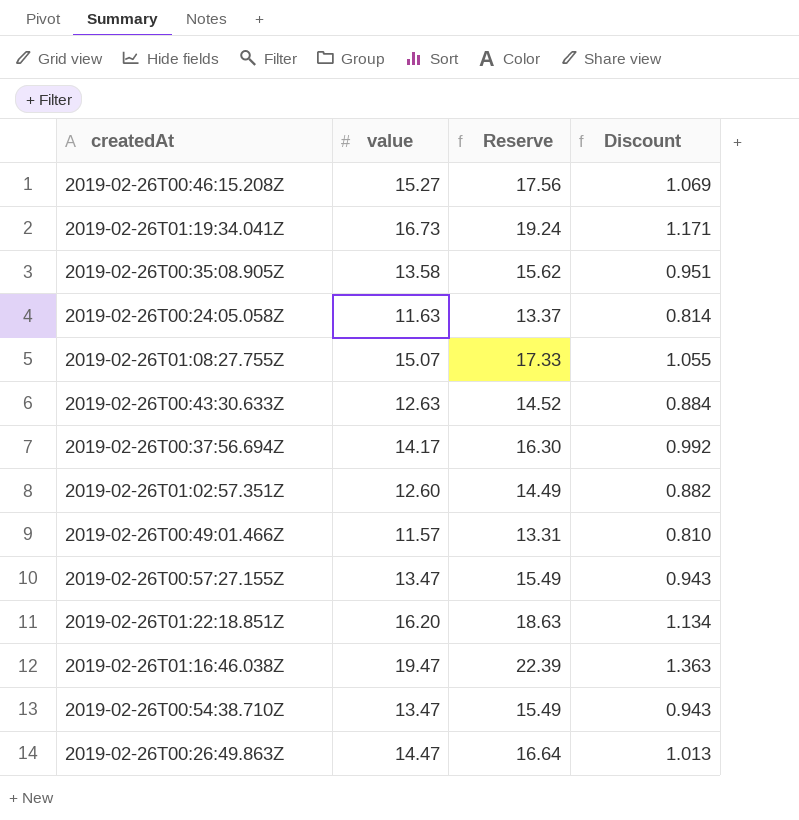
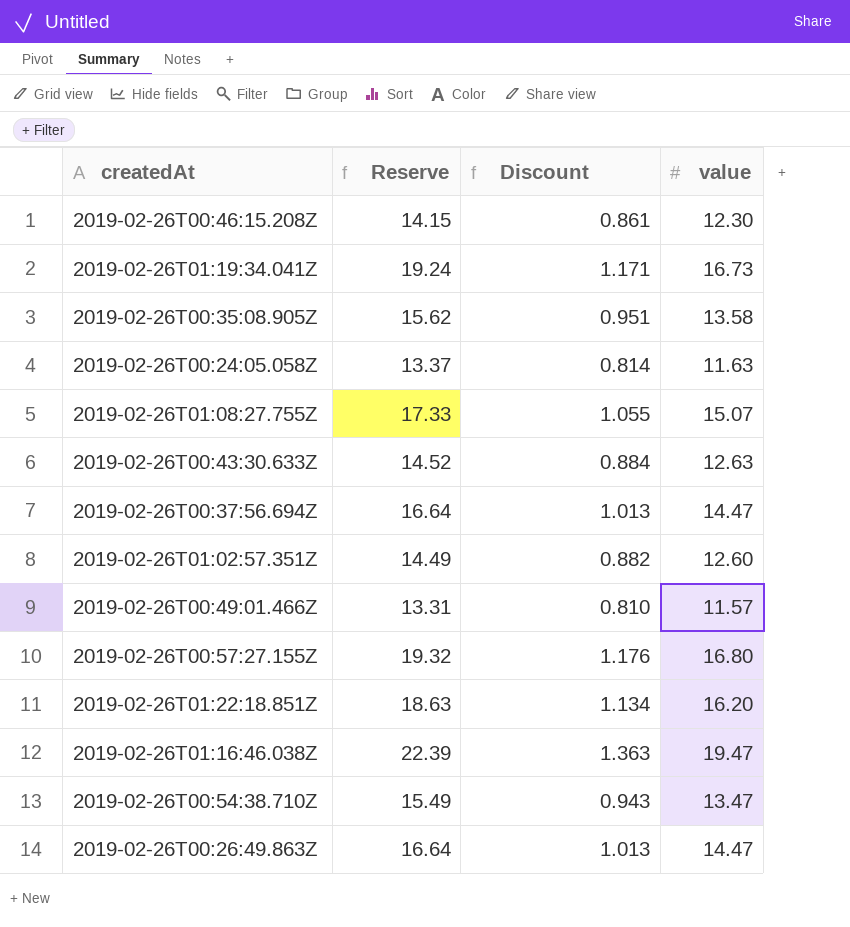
column value | position: 2 -> 4
2019-02-26T00:46:15.208Z | Reserve: 17.56 -> 14.15
2019-02-26T00:46:15.208Z | Discount: 1.069 -> 0.861
2019-02-26T00:46:15.208Z | value: 15.27 -> 12.30
2019-02-26T00:37:56.694Z | Reserve: 16.30 -> 16.64
2019-02-26T00:37:56.694Z | Discount: 0.992 -> 1.013
2019-02-26T00:37:56.694Z | value: 14.17 -> 14.47
2019-02-26T00:57:27.155Z | Reserve: 15.49 -> 19.32
2019-02-26T00:57:27.155Z | Discount: 0.943 -> 1.176
2019-02-26T00:57:27.155Z | value: 13.47 -> 16.80

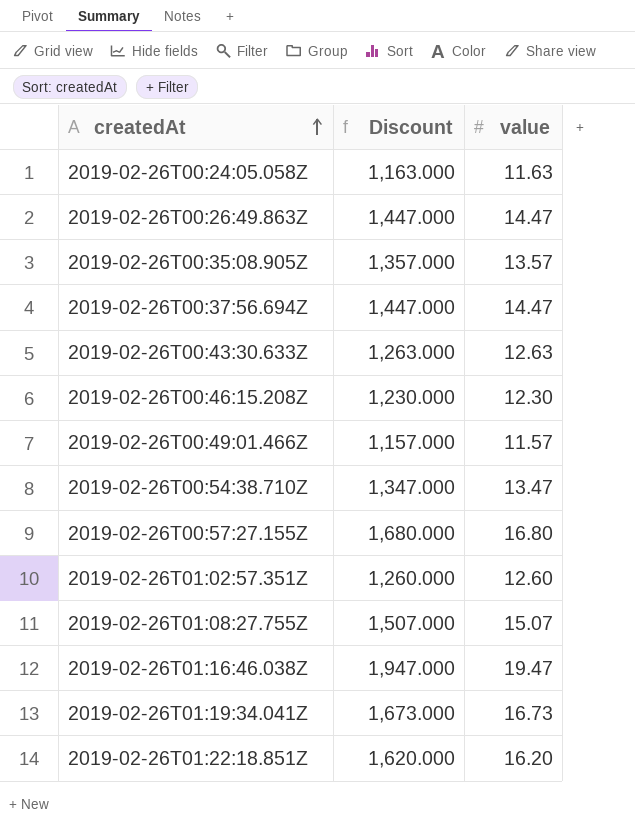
row order: none -> createdAt ascending
column Reserve | formula: [value] * 1.15 -> none
column Discount | formula: [value] * 0.07 -> [value] * 100
2019-02-26T00:35:08.905Z | value: 13.58 -> 13.57

